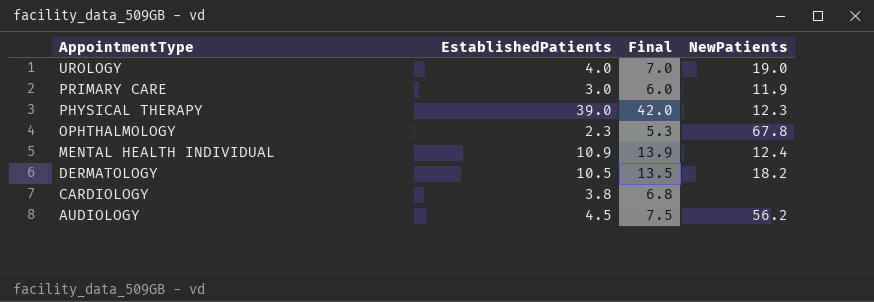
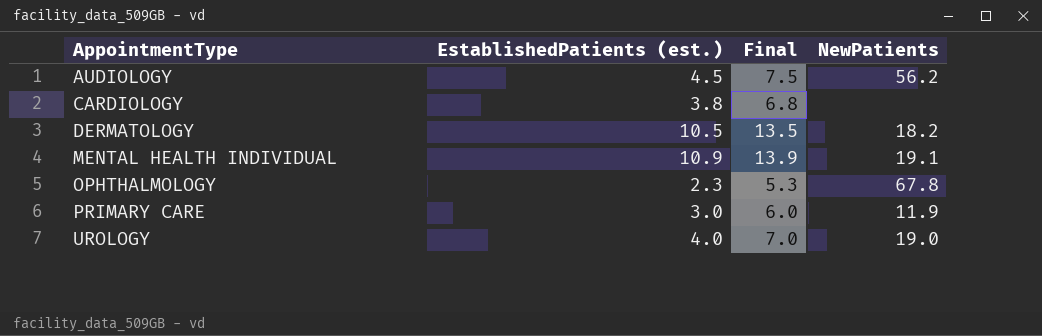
row order: AppointmentType descending -> AppointmentType ascending
column name: EstablishedPatients -> EstablishedPatients (est.)
row PHYSICAL THERAPY: 39.0 | 42.0 | 12.3 -> none
MENTAL HEALTH INDIVIDUAL | NewPatients: 12.4 -> 19.1

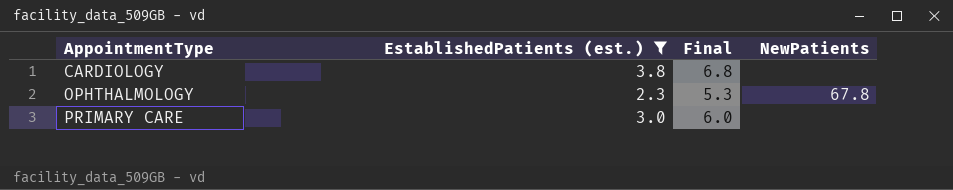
filter: none -> EstablishedPatients (est.) <= 3.8
PRIMARY CARE | NewPatients: 11.9 -> none

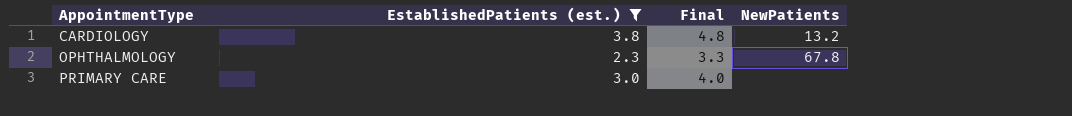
column Final | formula: [EstablishedPatients (est.)] + 3 -> [EstablishedPatients (est.)] + 1
CARDIOLOGY | NewPatients: none -> 13.2

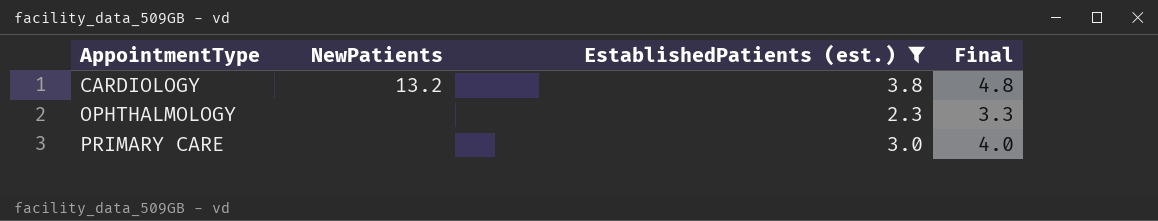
column NewPatients | position: 4 -> 2
OPHTHALMOLOGY | NewPatients: 67.8 -> none

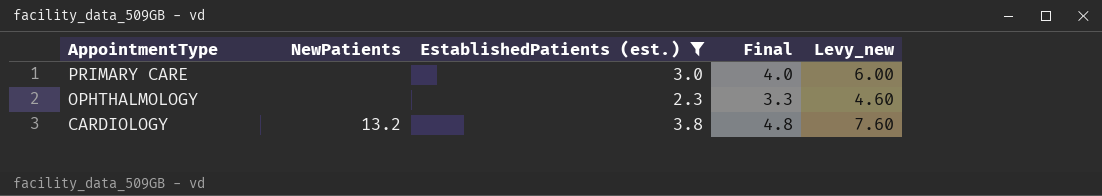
row order: AppointmentType ascending -> AppointmentType descending
column Levy_new | formula: none -> [EstablishedPatients (est.)] * 2

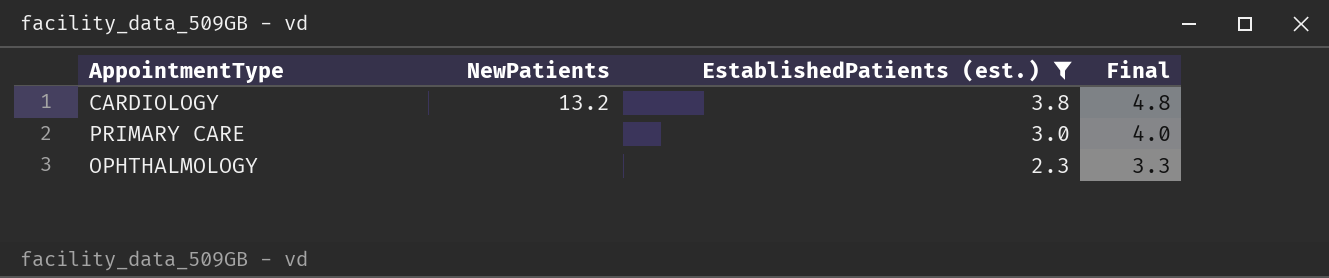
row order: AppointmentType descending -> EstablishedPatients (est.) descending
column Levy_new | formula: [EstablishedPatients (est.)] * 2 -> none

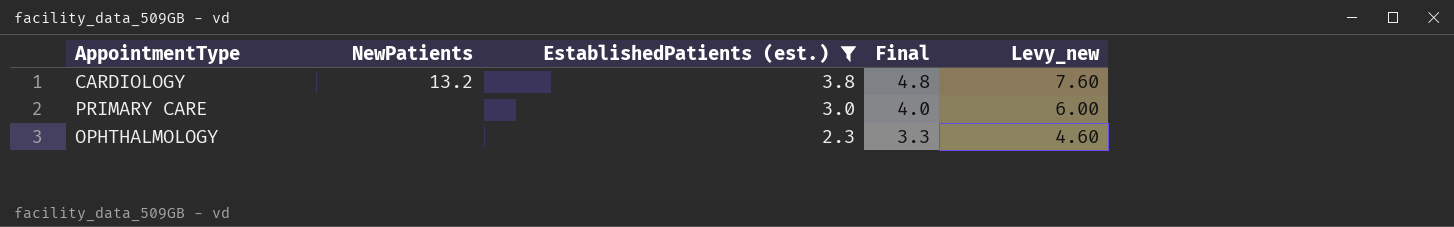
column Levy_new | formula: none -> [EstablishedPatients (est.)] * 2

